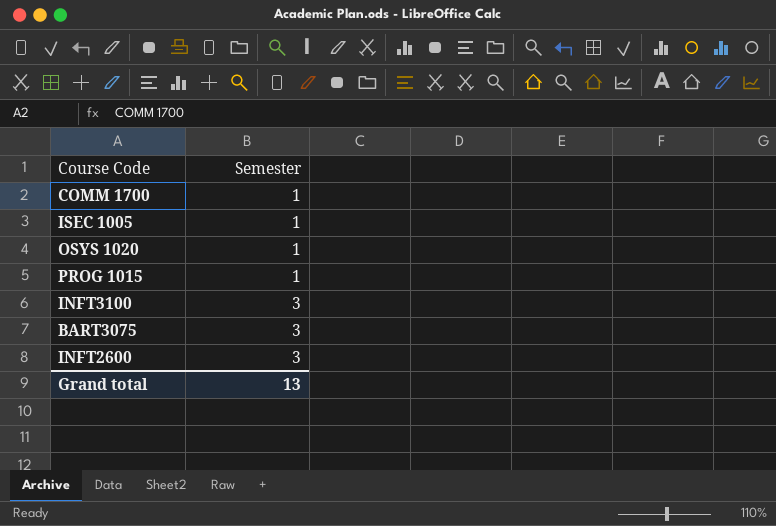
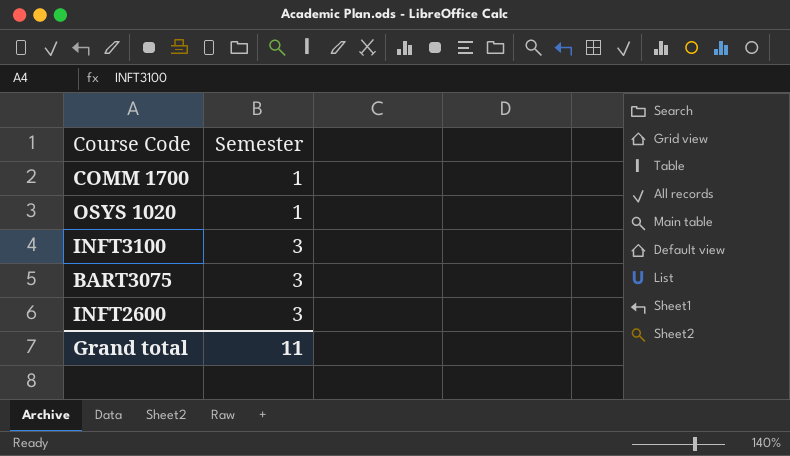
row ISEC 1005: 1 -> none
row PROG 1015: 1 -> none
Grand total | Semester: 13 -> 11

